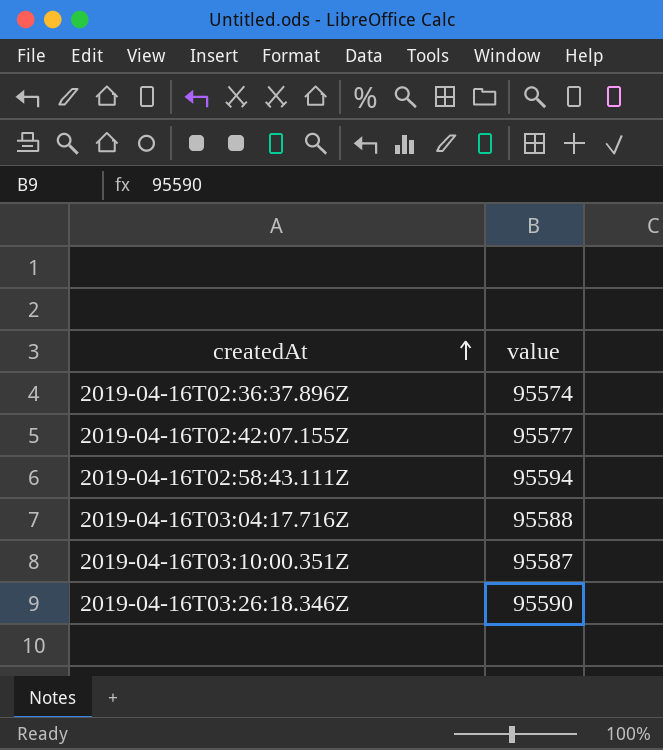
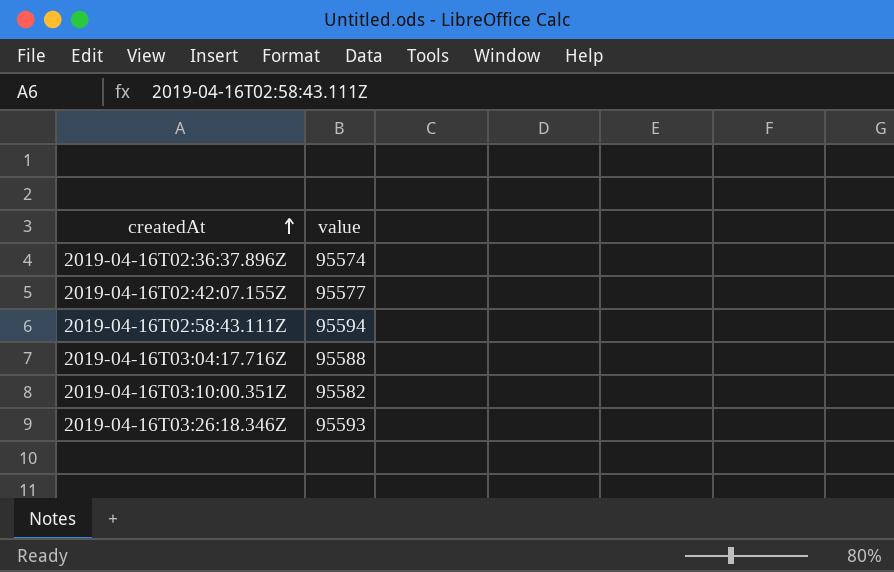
2019-04-16T03:10:00.351Z | value: 95587 -> 95582
2019-04-16T03:26:18.346Z | value: 95590 -> 95593

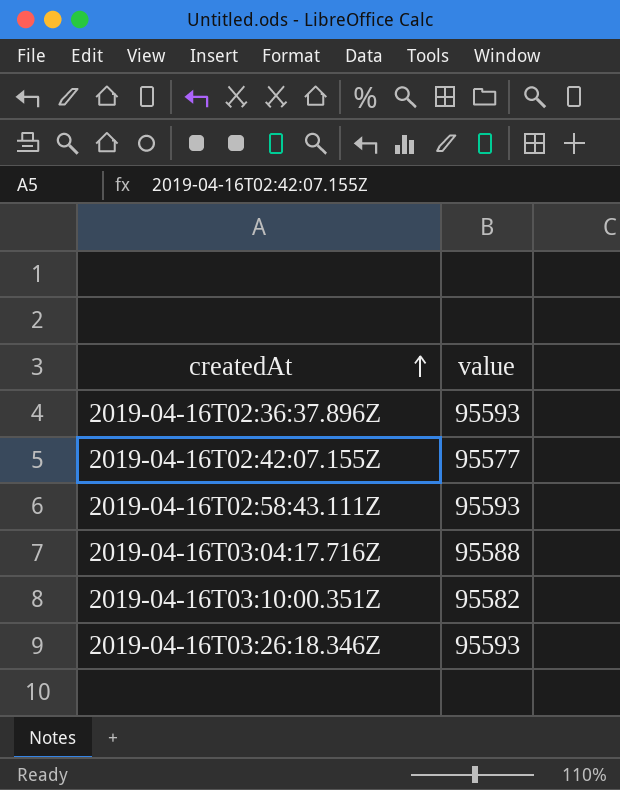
2019-04-16T02:36:37.896Z | value: 95574 -> 95593
2019-04-16T02:58:43.111Z | value: 95594 -> 95593

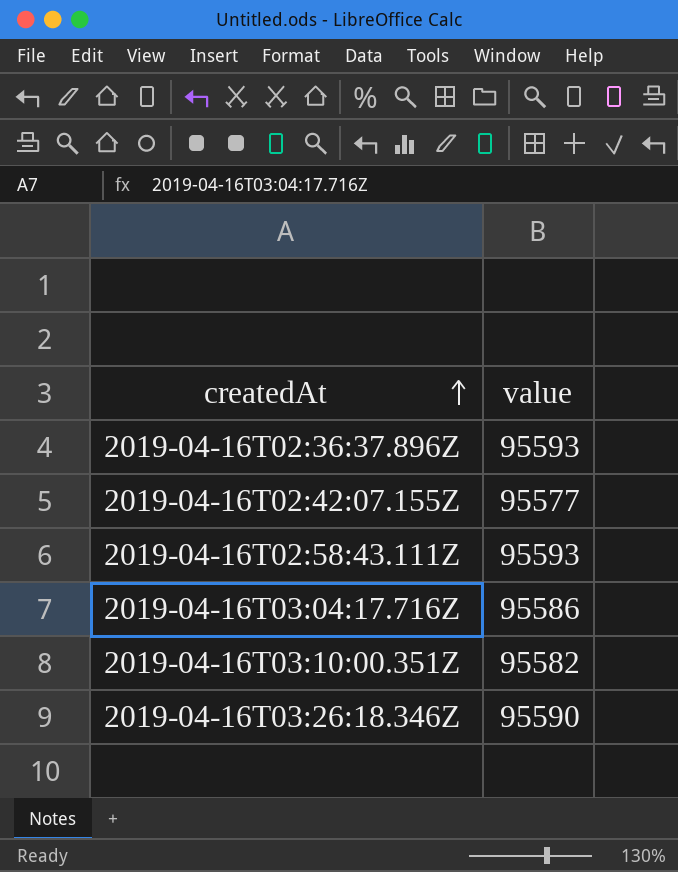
2019-04-16T03:04:17.716Z | value: 95588 -> 95586
2019-04-16T03:26:18.346Z | value: 95593 -> 95590

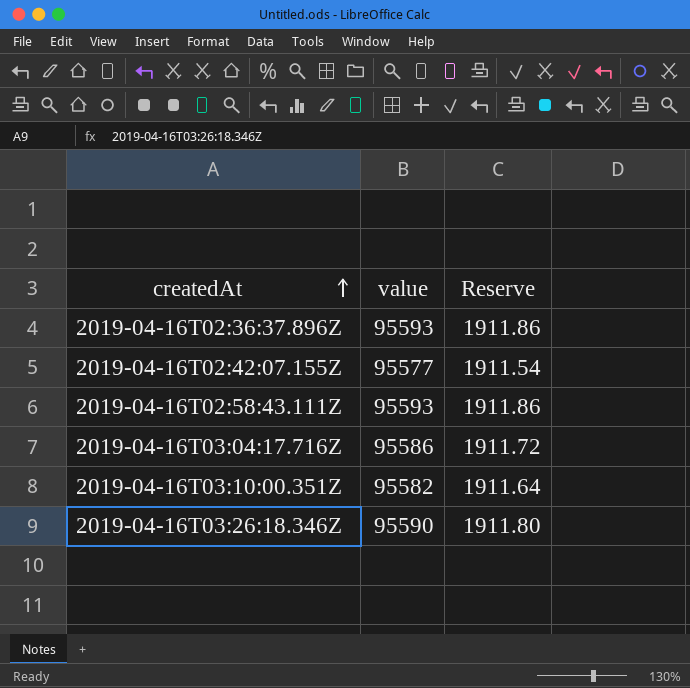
column Reserve | formula: none -> [value] * 0.02

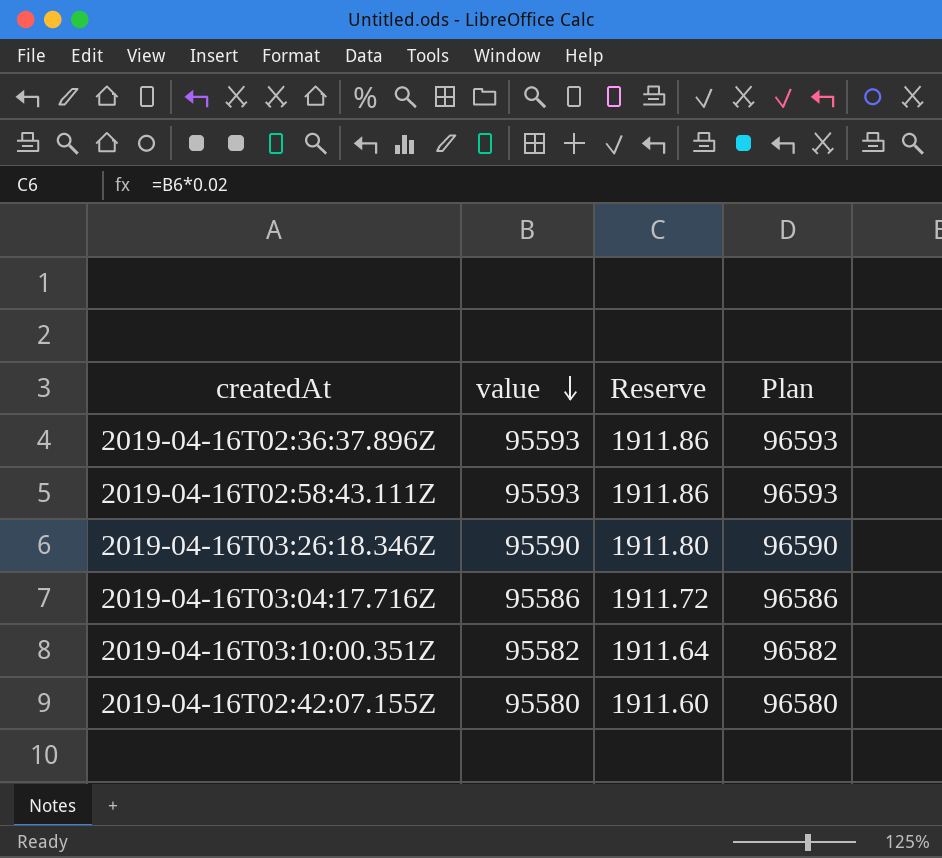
row order: createdAt ascending -> value descending
column Plan | formula: none -> [value] + 1000
2019-04-16T02:42:07.155Z | value: 95577 -> 95580
2019-04-16T02:42:07.155Z | Reserve: 1911.54 -> 1911.60

